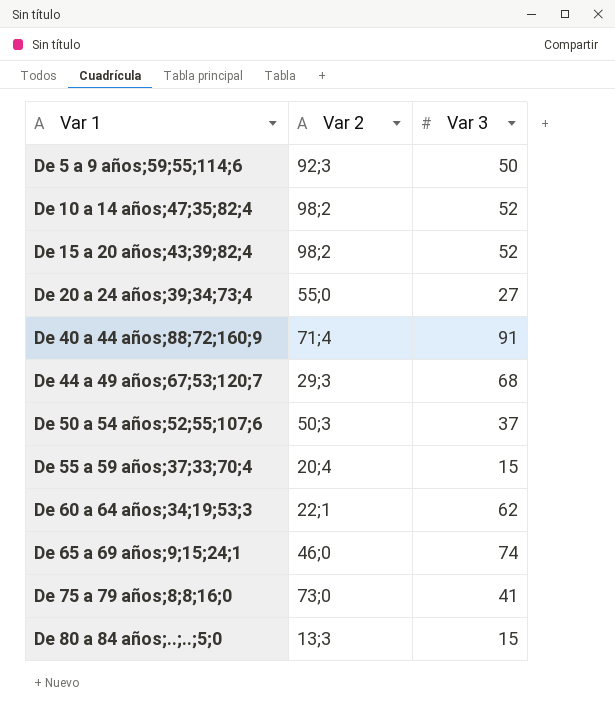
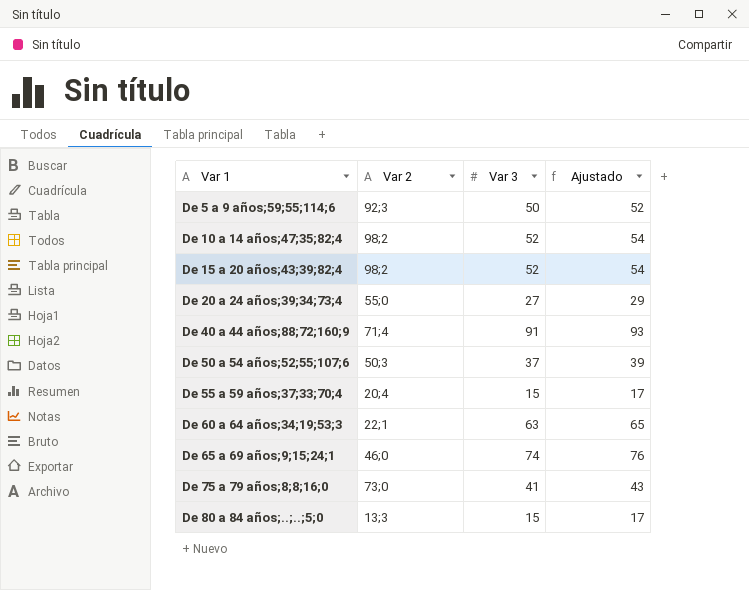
column Ajustado | formula: none -> [Var 3] + 2
row De 44 a 49 años;67;53;120;7: 29;3 | 68 -> none
De 60 a 64 años;34;19;53;3 | Var 3: 62 -> 63

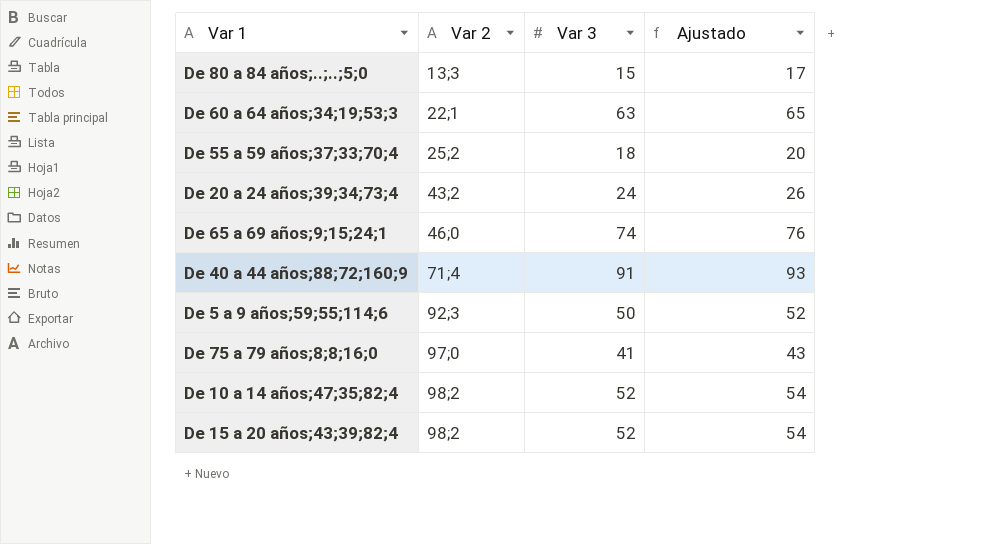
row order: Var 1 ascending -> Var 2 ascending
row De 50 a 54 años;52;55;107;6: 50;3 | 37 | 39 -> none
De 55 a 59 años;37;33;70;4 | Var 2: 20;4 -> 25;2
De 55 a 59 años;37;33;70;4 | Var 3: 15 -> 18
De 55 a 59 años;37;33;70;4 | Ajustado: 17 -> 20
De 20 a 24 años;39;34;73;4 | Var 2: 55;0 -> 43;2
De 20 a 24 años;39;34;73;4 | Var 3: 27 -> 24
De 20 a 24 años;39;34;73;4 | Ajustado: 29 -> 26
De 75 a 79 años;8;8;16;0 | Var 2: 73;0 -> 97;0

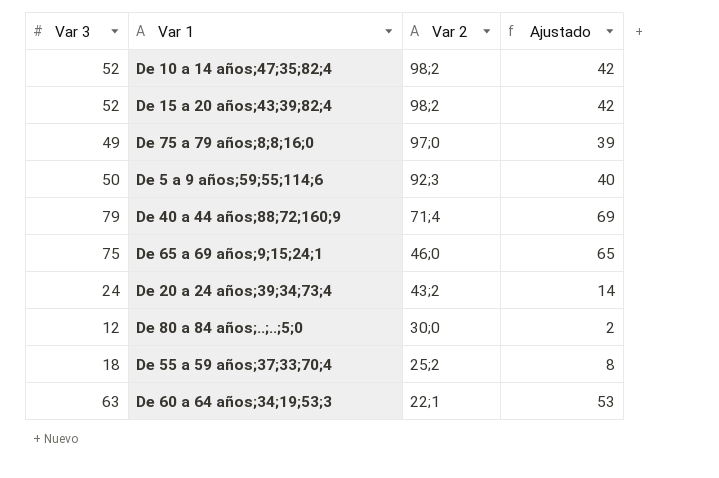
row order: Var 2 ascending -> Var 2 descending
column Var 3 | position: 3 -> 1
column Ajustado | formula: [Var 3] + 2 -> [Var 3] - 10
De 75 a 79 años;8;8;16;0 | Var 3: 41 -> 49
De 40 a 44 años;88;72;160;9 | Var 3: 91 -> 79
De 65 a 69 años;9;15;24;1 | Var 3: 74 -> 75
De 80 a 84 años;..;..;5;0 | Var 3: 15 -> 12
De 80 a 84 años;..;..;5;0 | Var 2: 13;3 -> 30;0

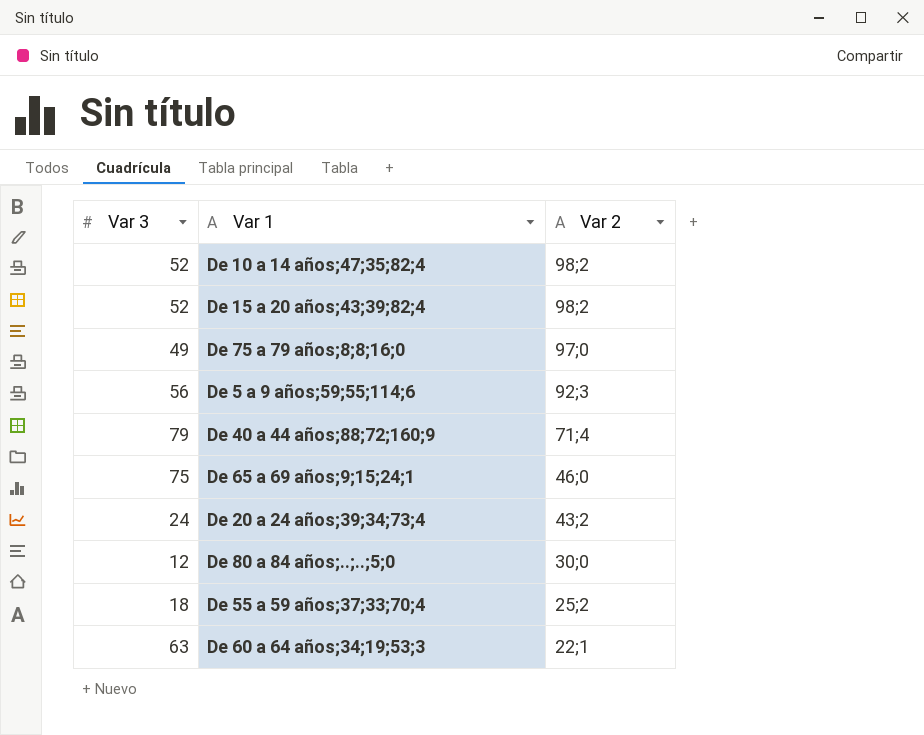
column Ajustado | formula: [Var 3] - 10 -> none
De 5 a 9 años;59;55;114;6 | Var 3: 50 -> 56

